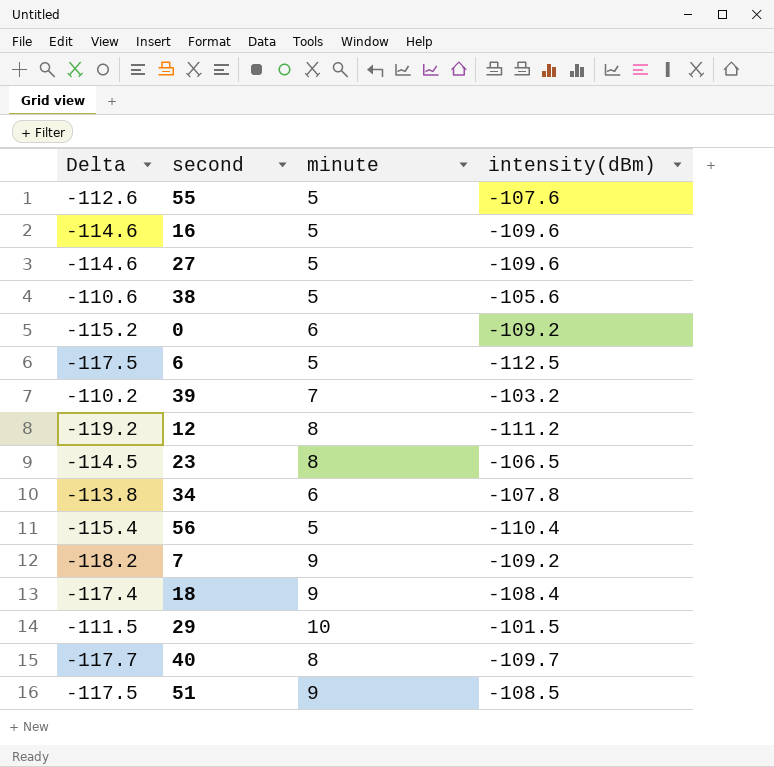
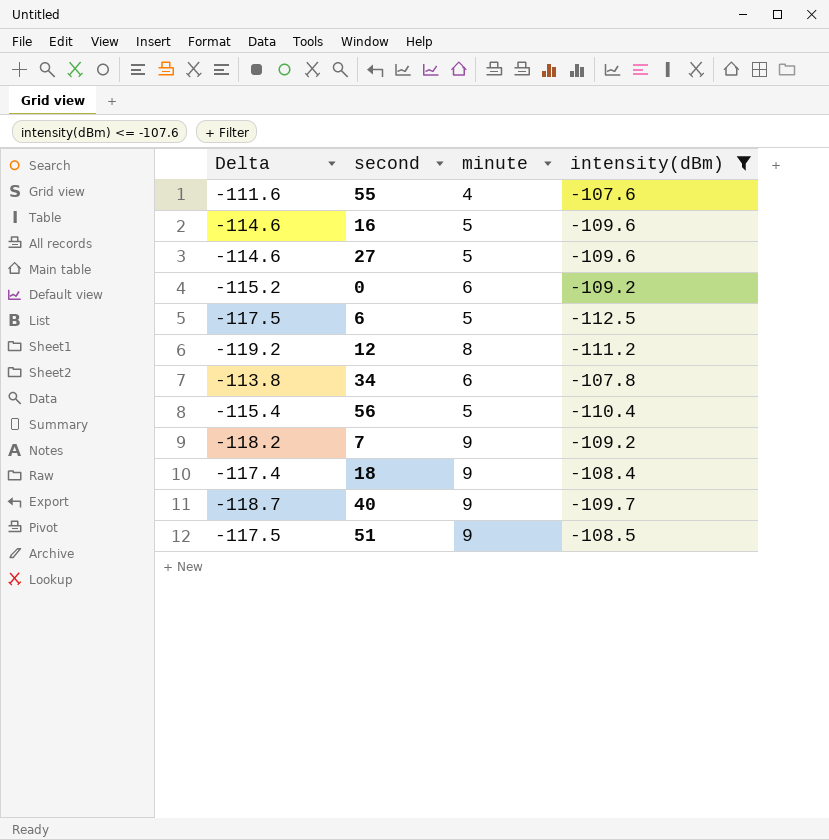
filter: none -> intensity(dBm) <= -107.6
55 | Delta: -112.6 -> -111.6
55 | minute: 5 -> 4
40 | Delta: -117.7 -> -118.7
40 | minute: 8 -> 9

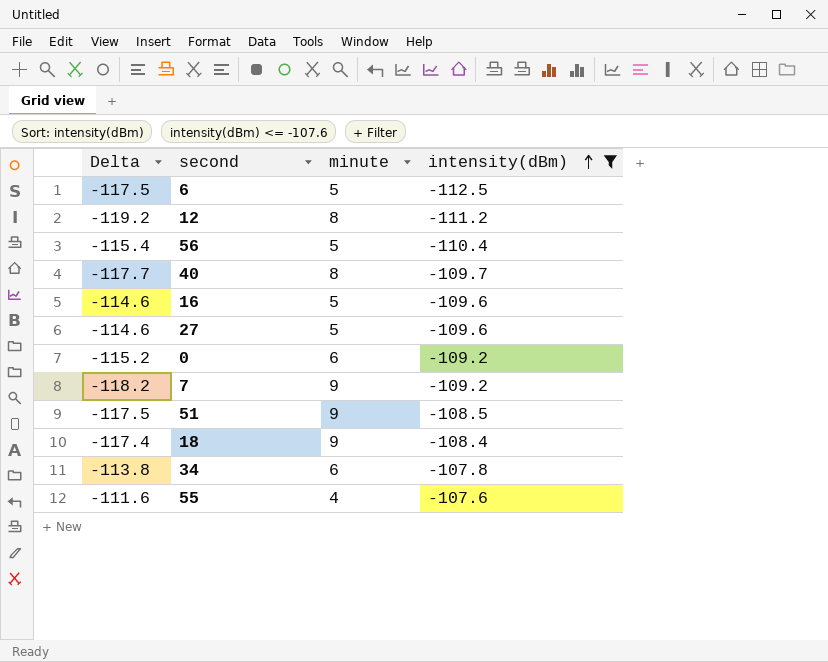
row order: none -> intensity(dBm) ascending
40 | Delta: -118.7 -> -117.7
40 | minute: 9 -> 8

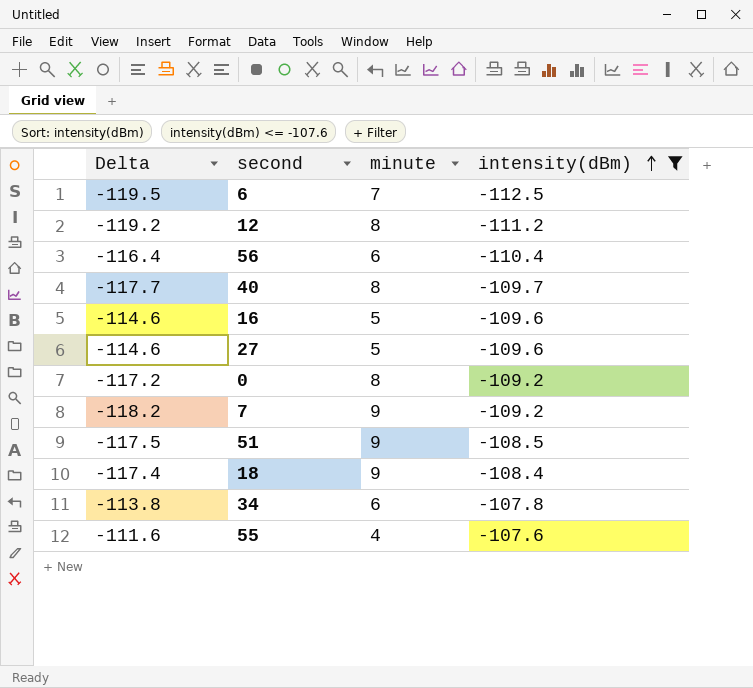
6 | Delta: -117.5 -> -119.5
6 | minute: 5 -> 7
56 | Delta: -115.4 -> -116.4
56 | minute: 5 -> 6
0 | Delta: -115.2 -> -117.2
0 | minute: 6 -> 8

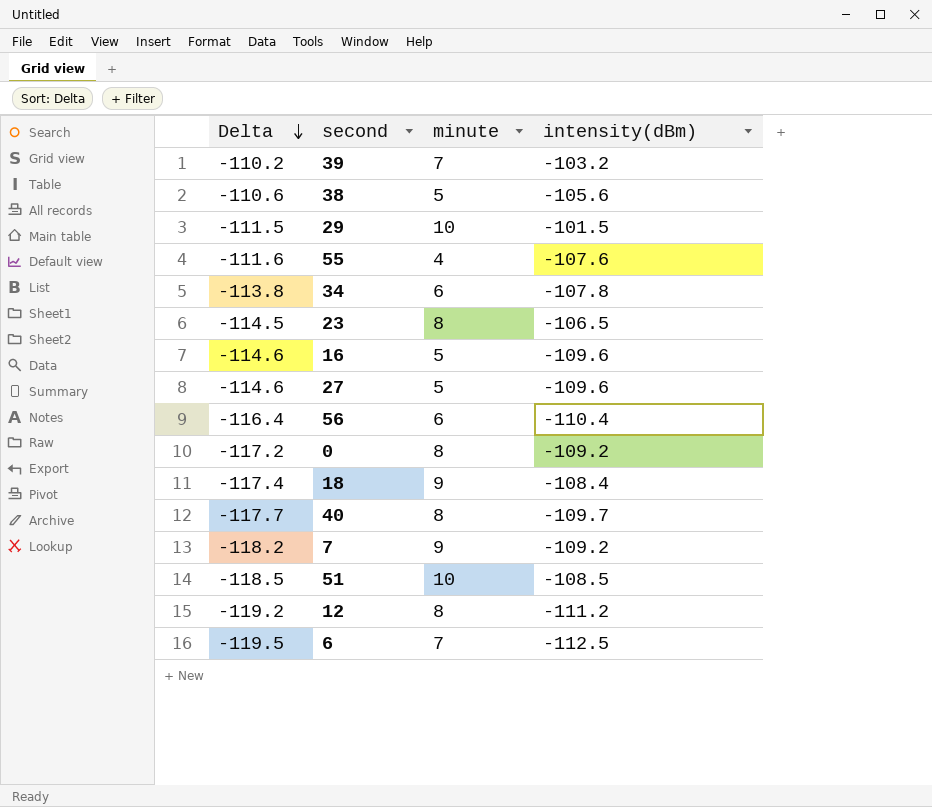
filter: intensity(dBm) <= -107.6 -> none
row order: intensity(dBm) ascending -> Delta descending
51 | Delta: -117.5 -> -118.5
51 | minute: 9 -> 10

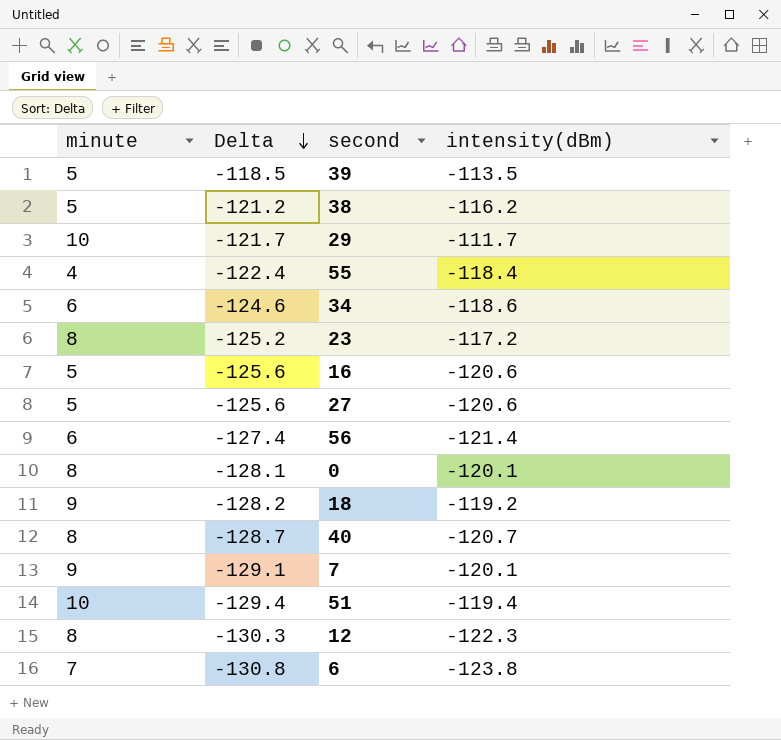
column minute | position: 3 -> 1
39 | minute: 7 -> 5
39 | Delta: -110.2 -> -118.5
39 | intensity(dBm): -103.2 -> -113.5
38 | Delta: -110.6 -> -121.2
38 | intensity(dBm): -105.6 -> -116.2
29 | Delta: -111.5 -> -121.7
29 | intensity(dBm): -101.5 -> -111.7
55 | Delta: -111.6 -> -122.4
55 | intensity(dBm): -107.6 -> -118.4
34 | Delta: -113.8 -> -124.6
34 | intensity(dBm): -107.8 -> -118.6
23 | Delta: -114.5 -> -125.2
23 | intensity(dBm): -106.5 -> -117.2
16 | Delta: -114.6 -> -125.6
16 | intensity(dBm): -109.6 -> -120.6
27 | Delta: -114.6 -> -125.6
27 | intensity(dBm): -109.6 -> -120.6
56 | Delta: -116.4 -> -127.4
56 | intensity(dBm): -110.4 -> -121.4
0 | Delta: -117.2 -> -128.1
0 | intensity(dBm): -109.2 -> -120.1
18 | Delta: -117.4 -> -128.2
18 | intensity(dBm): -108.4 -> -119.2
40 | Delta: -117.7 -> -128.7
40 | intensity(dBm): -109.7 -> -120.7
7 | Delta: -118.2 -> -129.1
7 | intensity(dBm): -109.2 -> -120.1
51 | Delta: -118.5 -> -129.4
51 | intensity(dBm): -108.5 -> -119.4
12 | Delta: -119.2 -> -130.3
12 | intensity(dBm): -111.2 -> -122.3
6 | Delta: -119.5 -> -130.8
6 | intensity(dBm): -112.5 -> -123.8

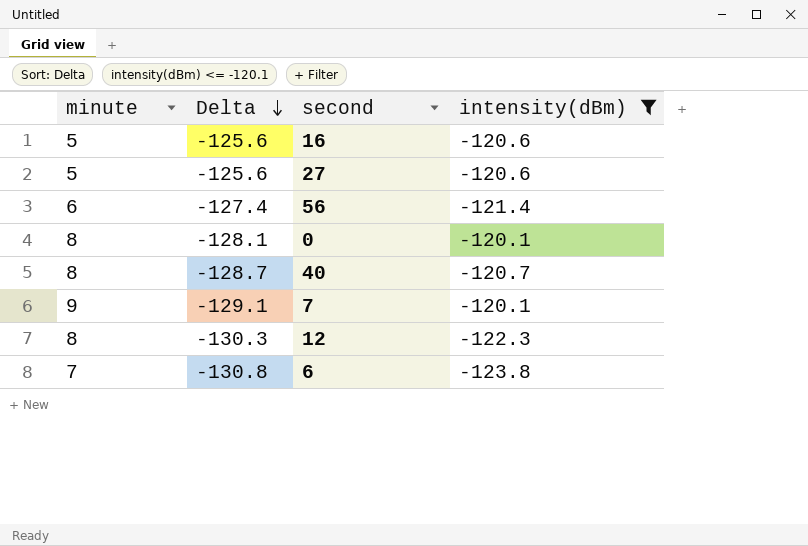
filter: none -> intensity(dBm) <= -120.1

